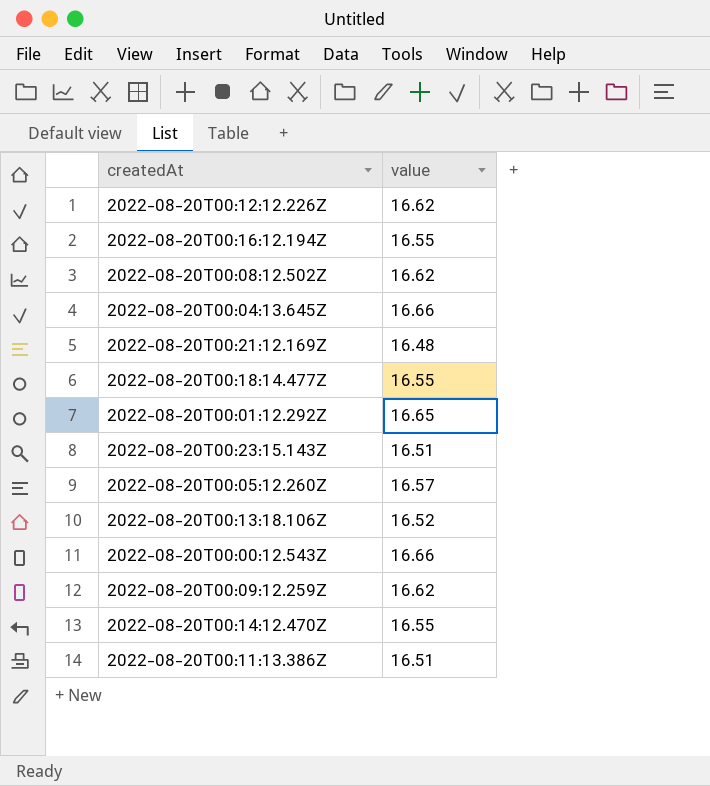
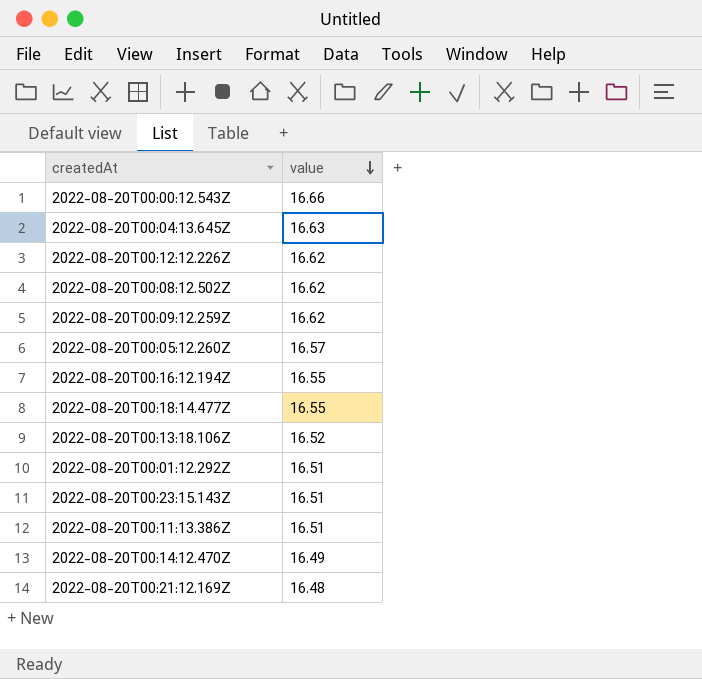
row order: none -> value descending
2022-08-20T00:04:13.645Z | value: 16.66 -> 16.63
2022-08-20T00:01:12.292Z | value: 16.65 -> 16.51
2022-08-20T00:14:12.470Z | value: 16.55 -> 16.49

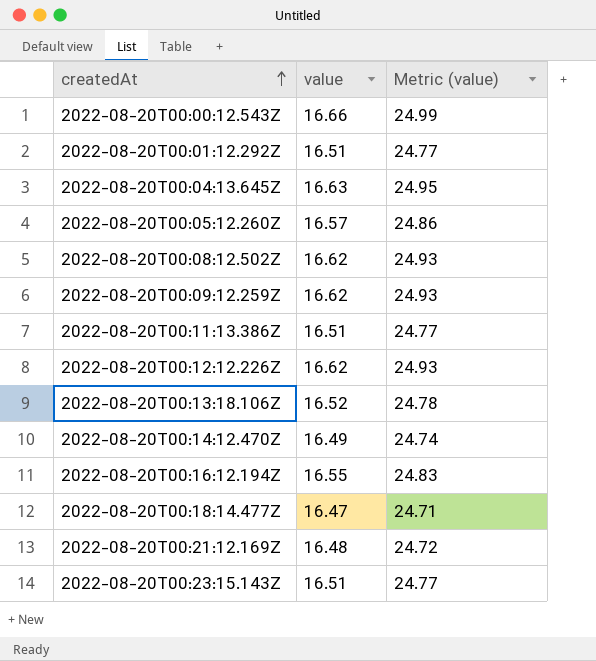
row order: value descending -> createdAt ascending
column Metric (value) | formula: none -> [value] * 1.5
2022-08-20T00:18:14.477Z | value: 16.55 -> 16.47

